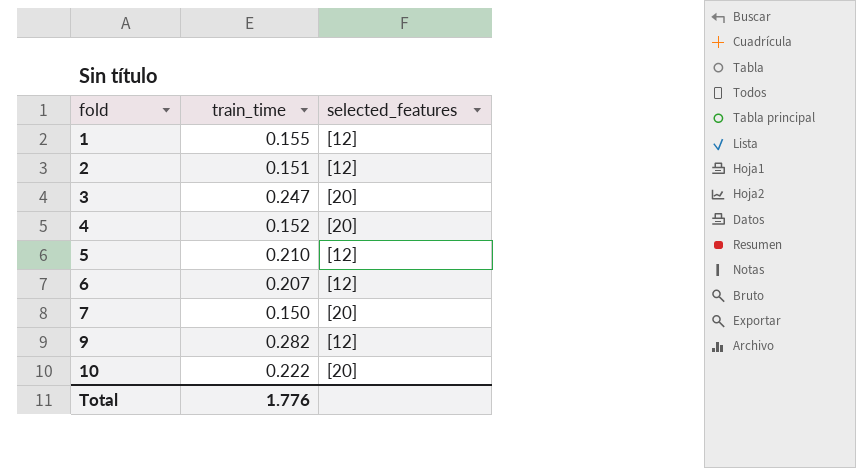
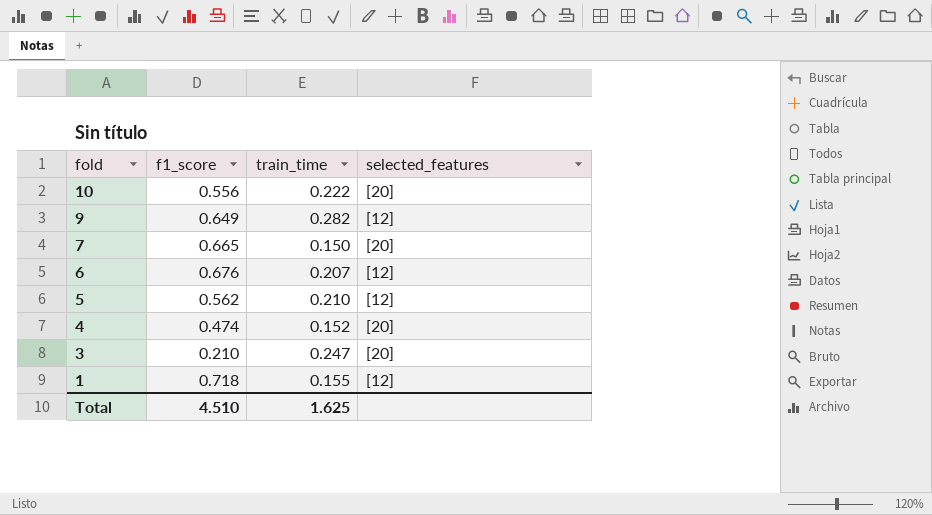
row order: fold ascending -> fold descending
column f1_score | position: none -> 2
row 2: 0.151 | [12] -> none
Total | train_time: 1.776 -> 1.625

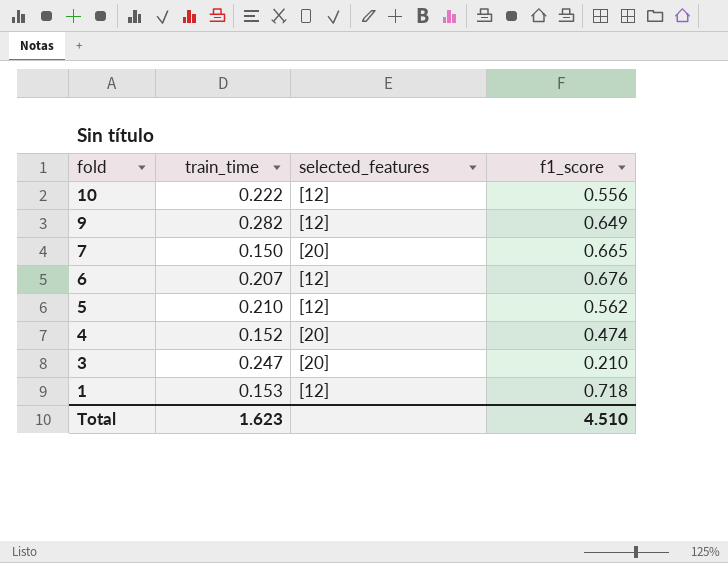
column f1_score | position: 2 -> 4
10 | selected_features: [20] -> [12]
1 | train_time: 0.155 -> 0.153
Total | train_time: 1.625 -> 1.623

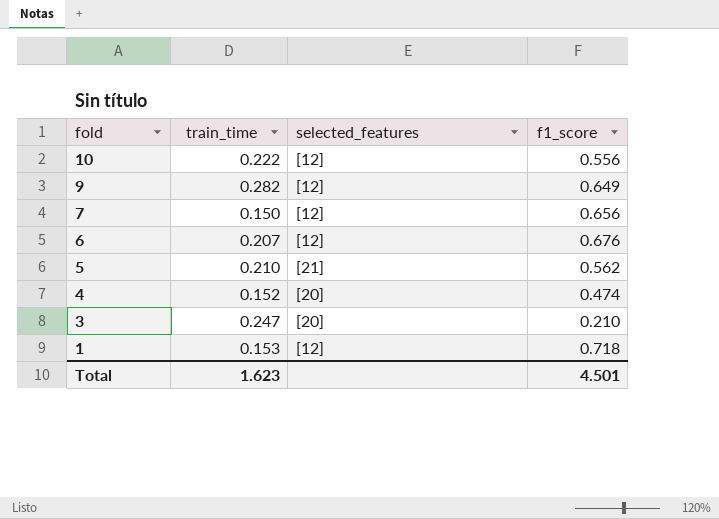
7 | selected_features: [20] -> [12]
7 | f1_score: 0.665 -> 0.656
5 | selected_features: [12] -> [21]
Total | f1_score: 4.510 -> 4.501

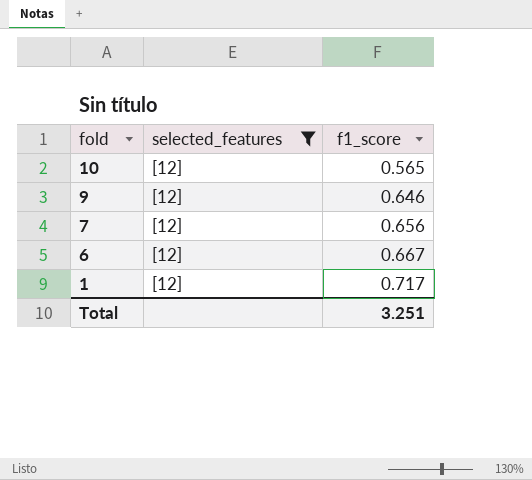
filter: none -> selected_features = [12]
column train_time | position: 2 -> none
10 | f1_score: 0.556 -> 0.565
9 | f1_score: 0.649 -> 0.646
6 | f1_score: 0.676 -> 0.667
1 | f1_score: 0.718 -> 0.717
Total | f1_score: 4.501 -> 3.251

